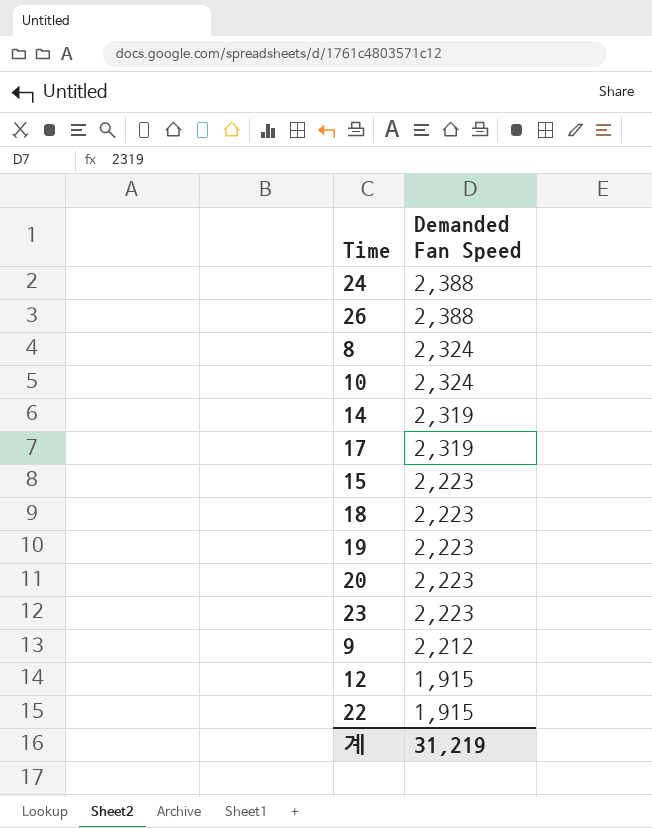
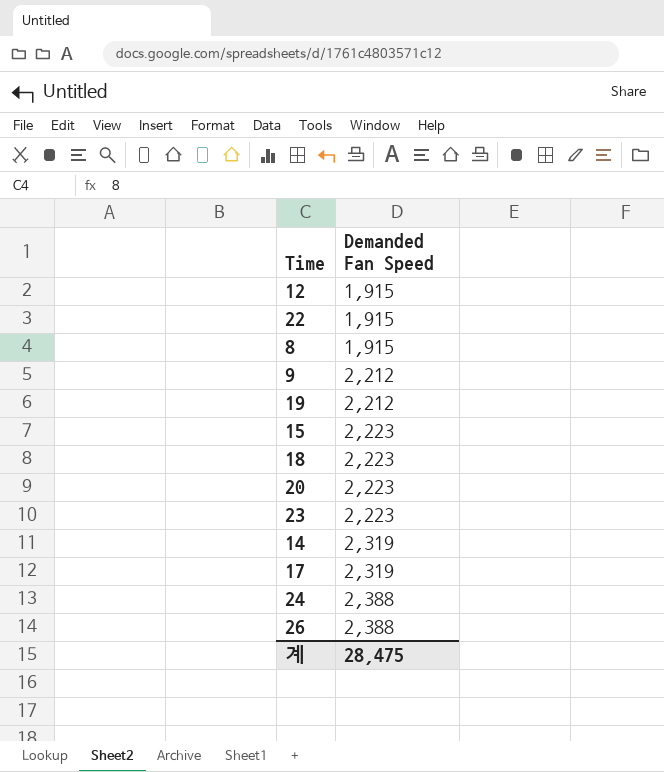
row order: Demanded Fan Speed descending -> Demanded Fan Speed ascending
row 10: 2,324 -> none
8 | Demanded Fan Speed: 2,324 -> 1,915
19 | Demanded Fan Speed: 2,223 -> 2,212
계 | Demanded Fan Speed: 31,219 -> 28,475

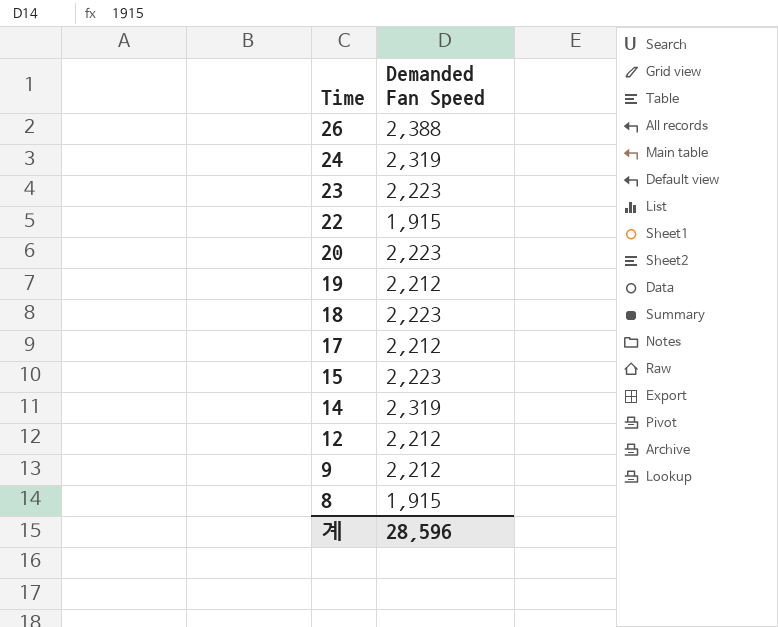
row order: Demanded Fan Speed ascending -> Time descending
24 | Demanded Fan Speed: 2,388 -> 2,319
17 | Demanded Fan Speed: 2,319 -> 2,212
12 | Demanded Fan Speed: 1,915 -> 2,212
계 | Demanded Fan Speed: 28,475 -> 28,596

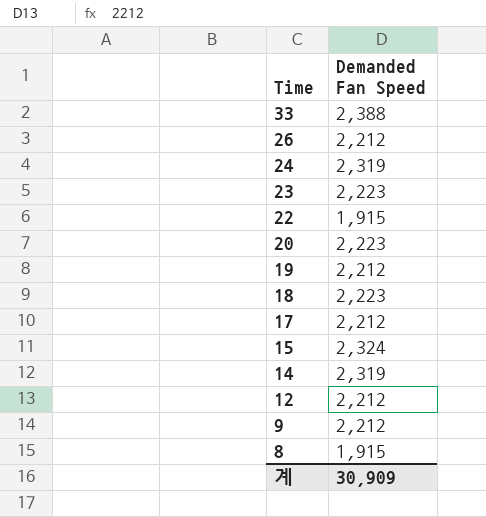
row 33: none -> 2,388
26 | Demanded Fan Speed: 2,388 -> 2,212
15 | Demanded Fan Speed: 2,223 -> 2,324
계 | Demanded Fan Speed: 28,596 -> 30,909

